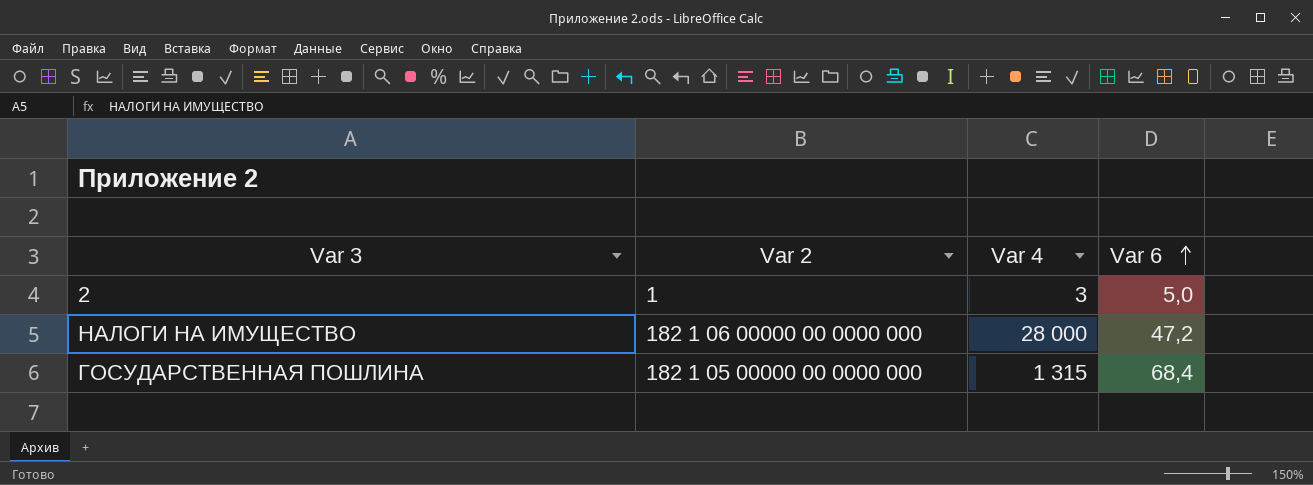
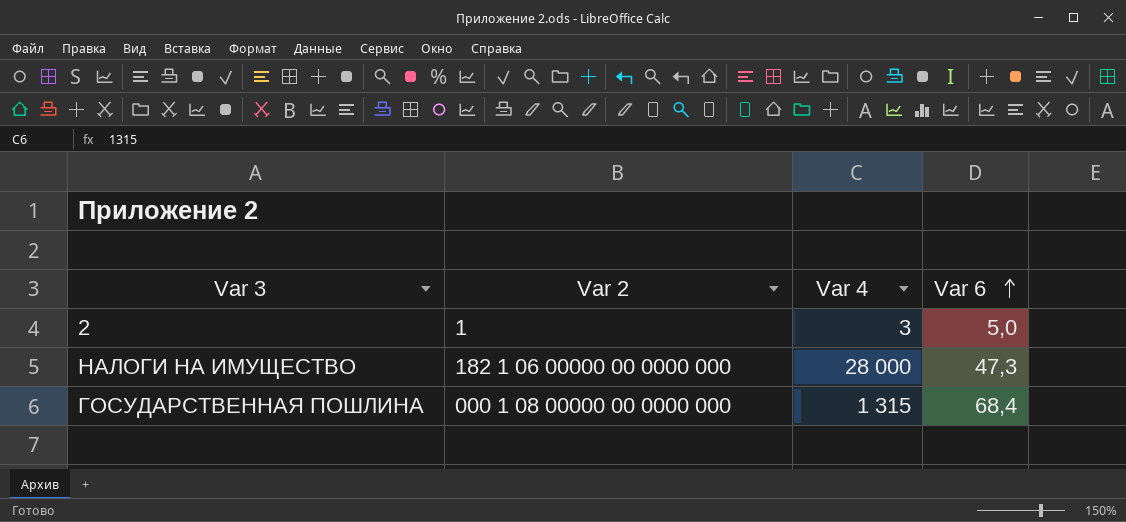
НАЛОГИ НА ИМУЩЕСТВО | Var 6: 47,2 -> 47,3
ГОСУДАРСТВЕННАЯ ПОШЛИНА | Var 2: 182 1 05 00000 00 0000 000 -> 000 1 08 00000 00 0000 000

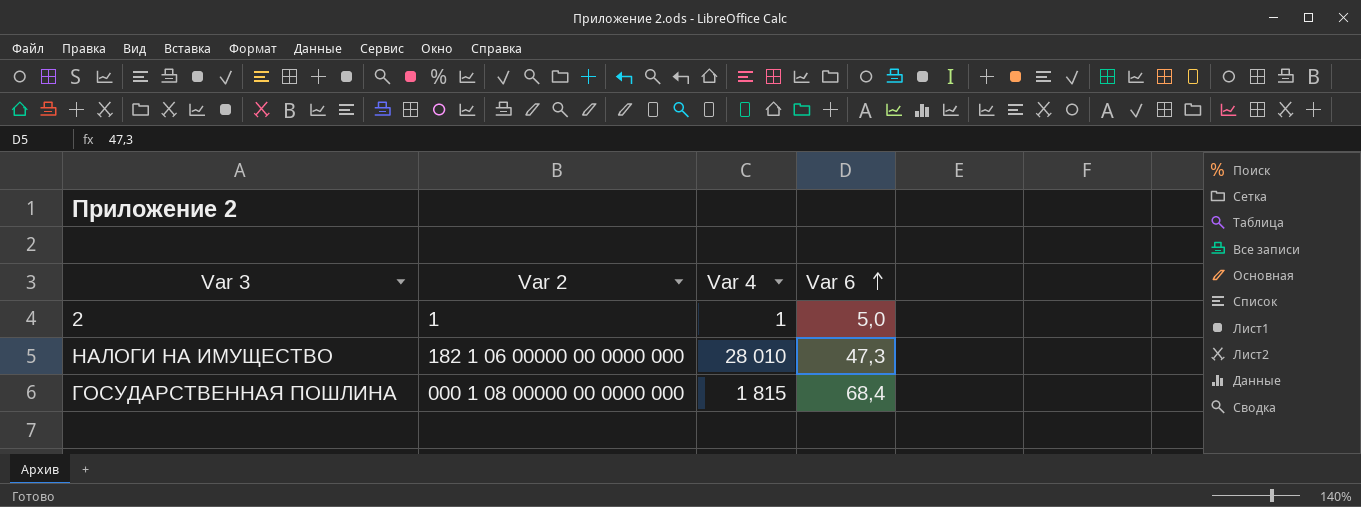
2 | Var 4: 3 -> 1
НАЛОГИ НА ИМУЩЕСТВО | Var 4: 28 000 -> 28 010
ГОСУДАРСТВЕННАЯ ПОШЛИНА | Var 4: 1 315 -> 1 815

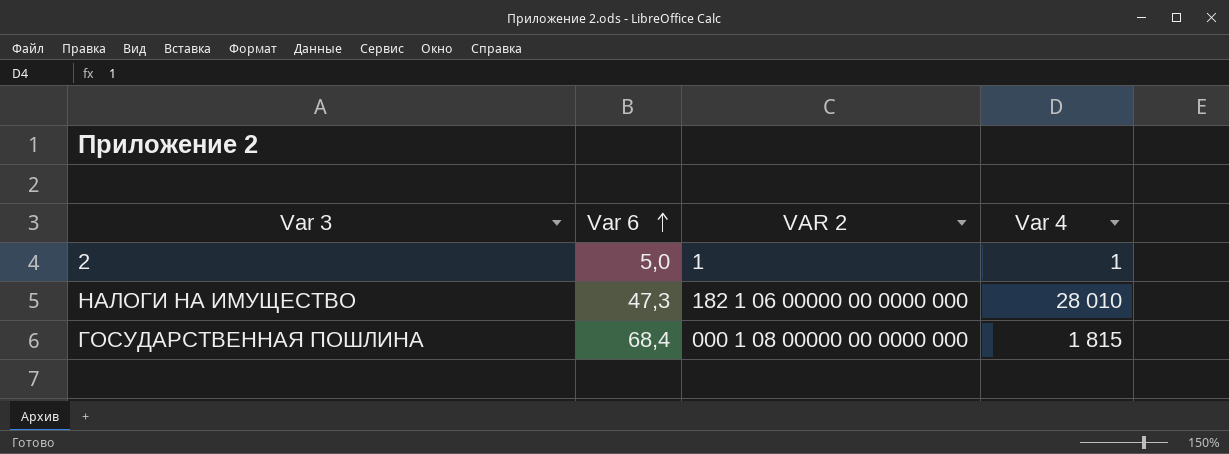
column Var 6 | position: 4 -> 2
column name: Var 2 -> VAR 2

